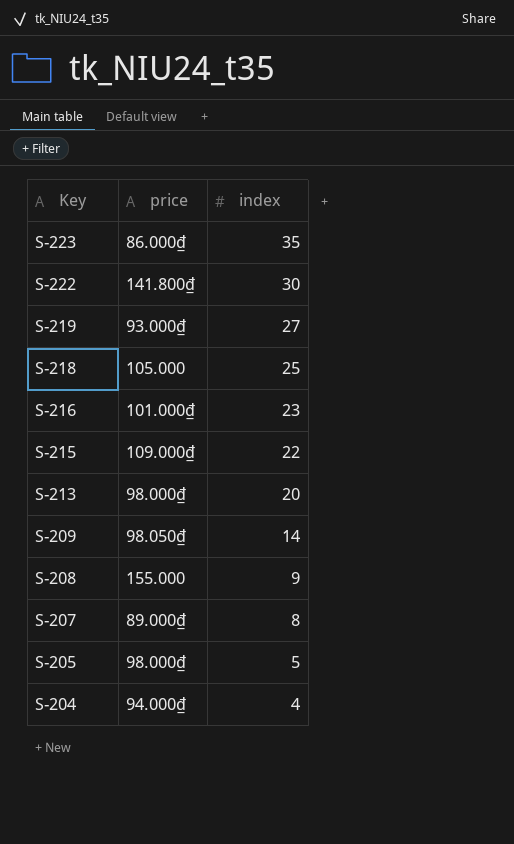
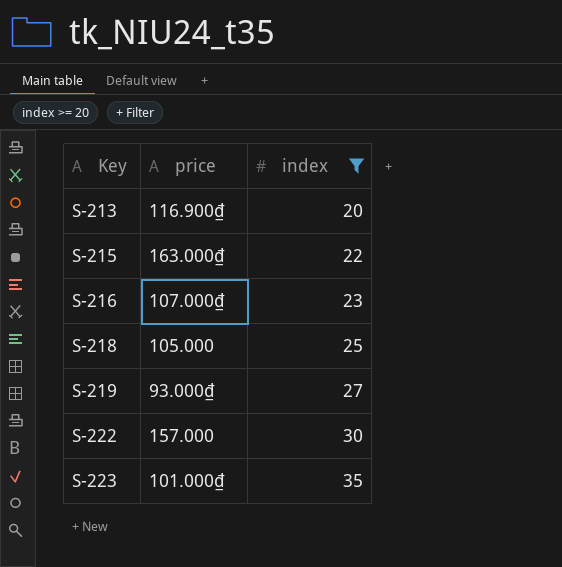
filter: none -> index >= 20
row order: Key descending -> Key ascending
S-213 | price: 98.000₫ -> 116.900₫
S-215 | price: 109.000₫ -> 163.000₫
S-216 | price: 101.000₫ -> 107.000₫
S-222 | price: 141.800₫ -> 157.000
S-223 | price: 86.000₫ -> 101.000₫

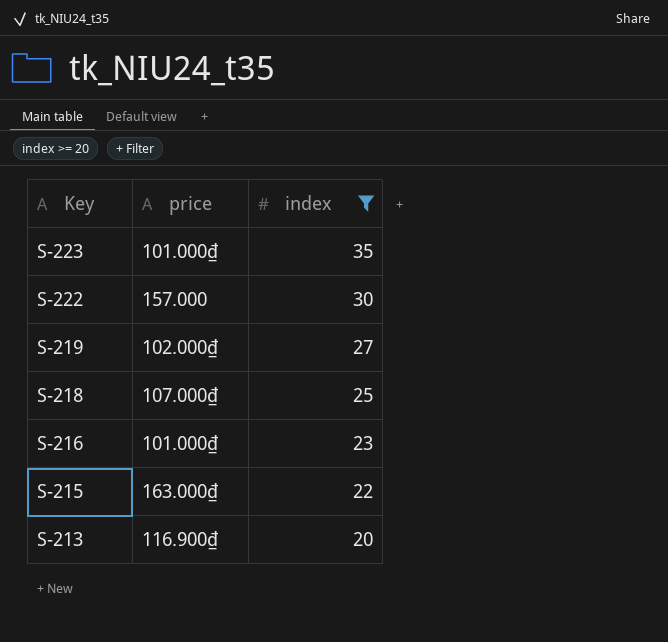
row order: Key ascending -> Key descending
S-219 | price: 93.000₫ -> 102.000₫
S-218 | price: 105.000 -> 107.000₫
S-216 | price: 107.000₫ -> 101.000₫

